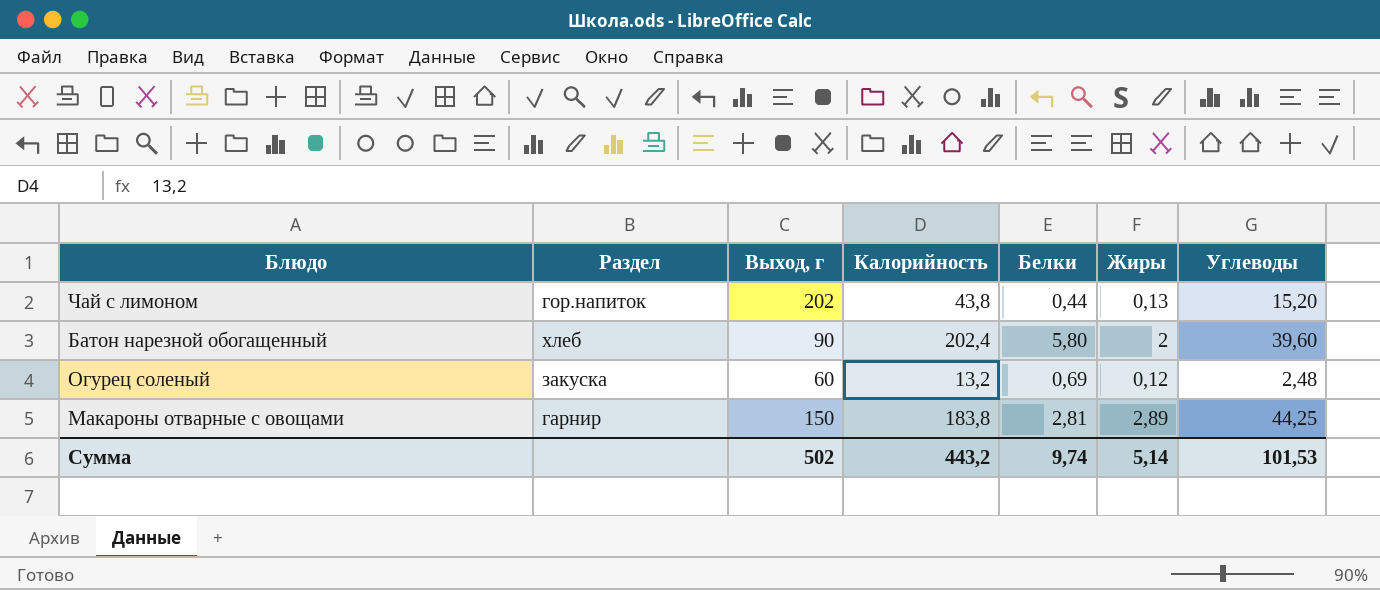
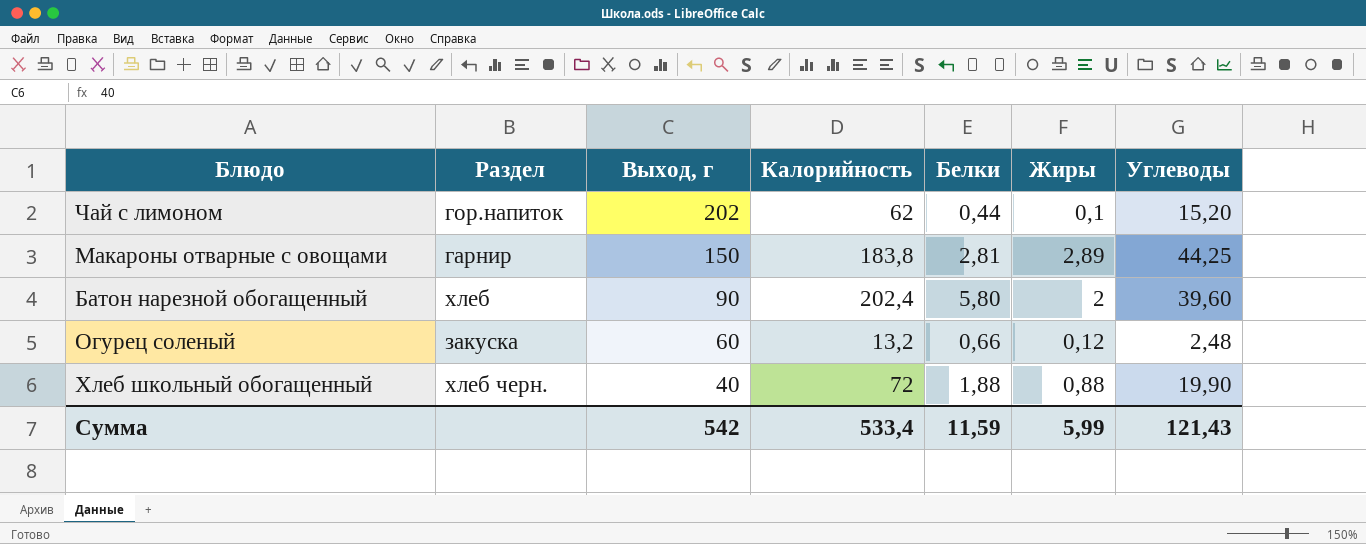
row order: none -> Выход, г descending
Чай с лимоном | Калорийность: 43,8 -> 62
Чай с лимоном | Жиры: 0,13 -> 0,1
Огурец соленый | Белки: 0,69 -> 0,66
row Хлеб школьный обогащенный: none -> хлеб черн. | 40 | 72 | 1,88 | 0,88 | 19,90
Сумма | Выход, г: 502 -> 542
Сумма | Калорийность: 443,2 -> 533,4
Сумма | Белки: 9,74 -> 11,59
Сумма | Жиры: 5,14 -> 5,99
Сумма | Углеводы: 101,53 -> 121,43

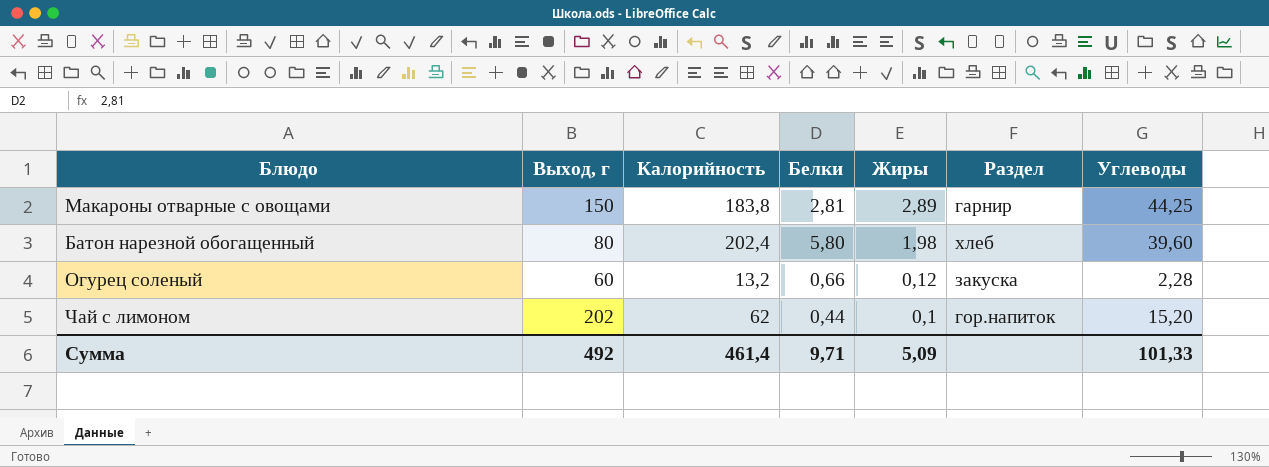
row order: Выход, г descending -> Жиры descending
column Раздел | position: 2 -> 6
row Хлеб школьный обогащенный: хлеб черн. | 40 | 72 | 1,88 | 0,88 | 19,90 -> none
Батон нарезной обогащенный | Выход, г: 90 -> 80
Батон нарезной обогащенный | Жиры: 2 -> 1,98
Огурец соленый | Углеводы: 2,48 -> 2,28
Сумма | Выход, г: 542 -> 492
Сумма | Калорийность: 533,4 -> 461,4
Сумма | Белки: 11,59 -> 9,71
Сумма | Жиры: 5,99 -> 5,09
Сумма | Углеводы: 121,43 -> 101,33

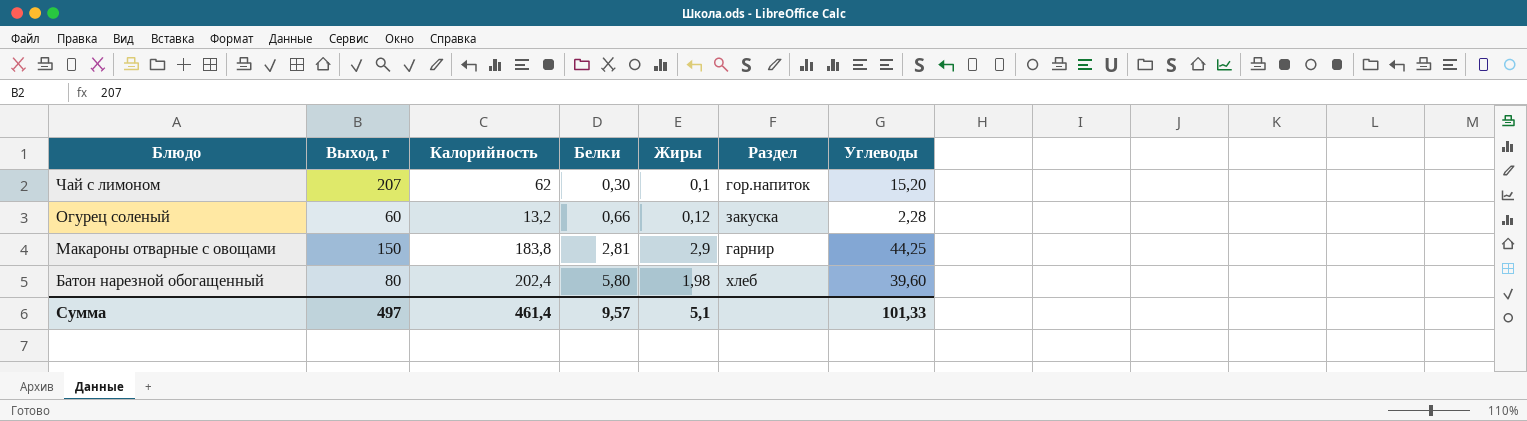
row order: Жиры descending -> Блюдо descending
Чай с лимоном | Выход, г: 202 -> 207
Чай с лимоном | Белки: 0,44 -> 0,30
Макароны отварные с овощами | Жиры: 2,89 -> 2,9
Сумма | Выход, г: 492 -> 497
Сумма | Белки: 9,71 -> 9,57
Сумма | Жиры: 5,09 -> 5,1

